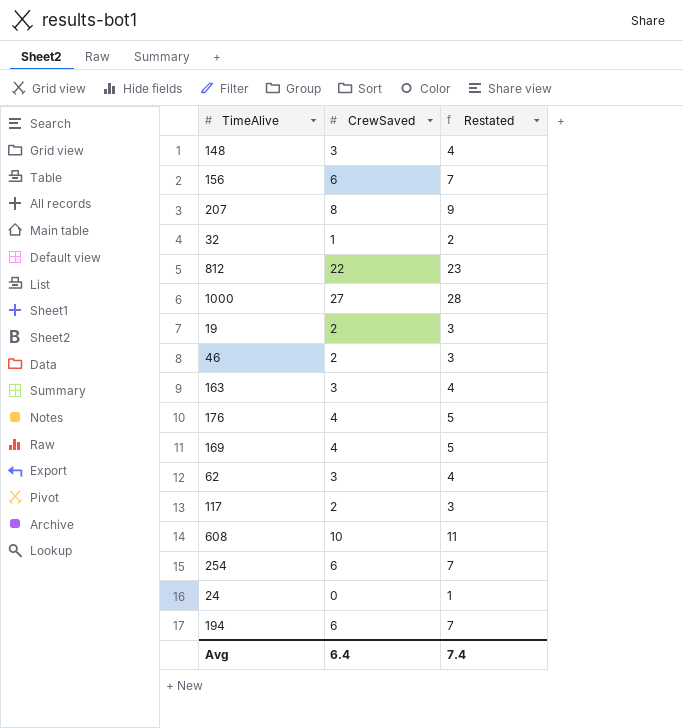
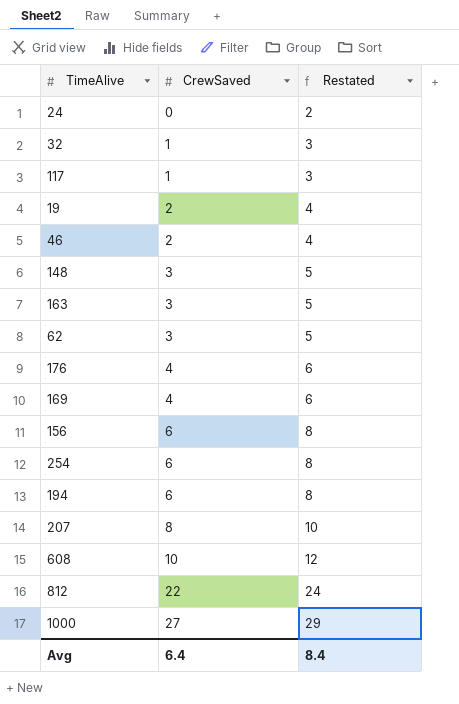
row order: none -> CrewSaved ascending
column Restated | formula: [CrewSaved] + 1 -> [CrewSaved] + 2
117 | CrewSaved: 2 -> 1
Avg | Restated: 7.4 -> 8.4

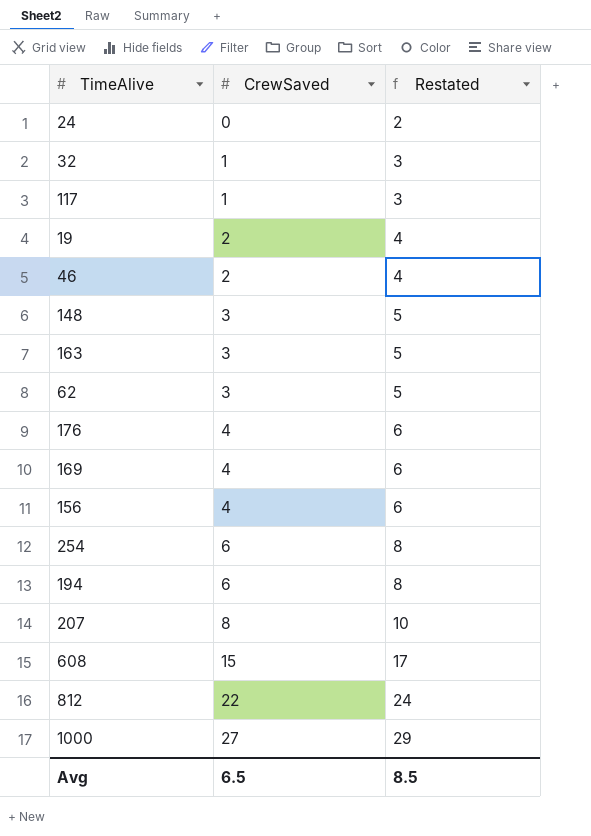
156 | CrewSaved: 6 -> 4
156 | Restated: 8 -> 6
608 | CrewSaved: 10 -> 15
608 | Restated: 12 -> 17
Avg | CrewSaved: 6.4 -> 6.5
Avg | Restated: 8.4 -> 8.5

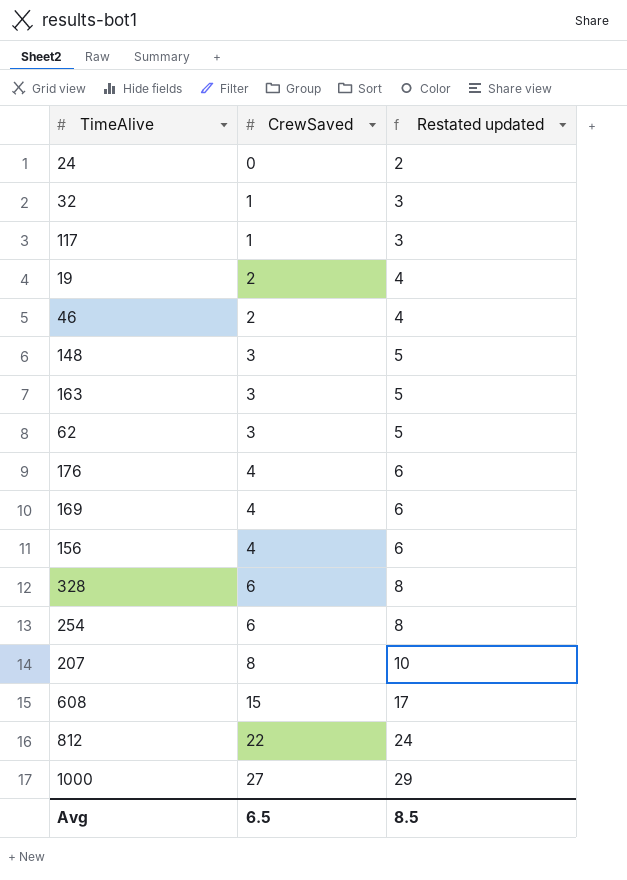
column name: Restated -> Restated updated
row 194: 6 | 8 -> none
row 328: none -> 6 | 8

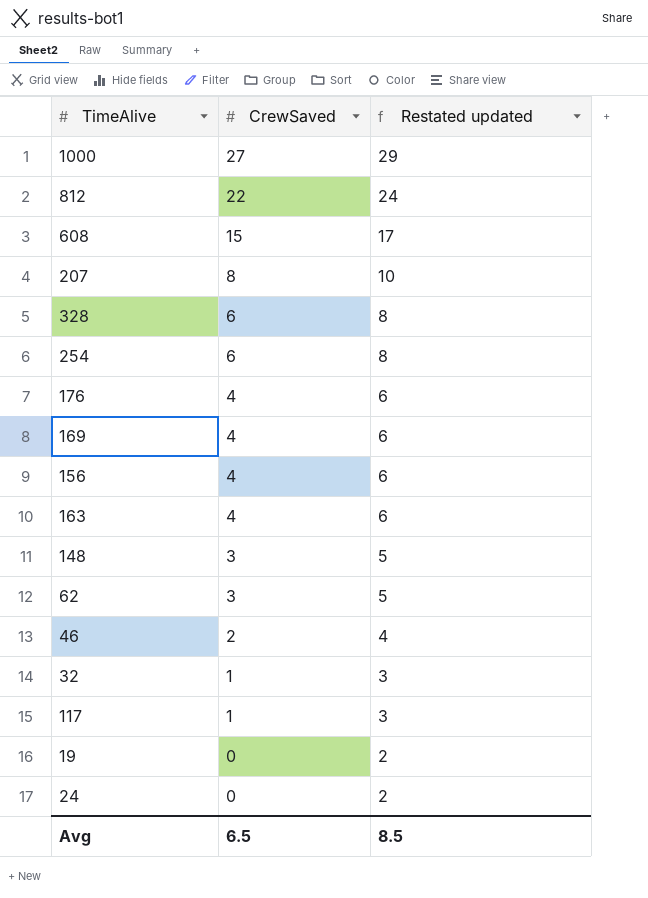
row order: CrewSaved ascending -> CrewSaved descending
163 | CrewSaved: 3 -> 4
163 | Restated updated: 5 -> 6
19 | CrewSaved: 2 -> 0
19 | Restated updated: 4 -> 2

